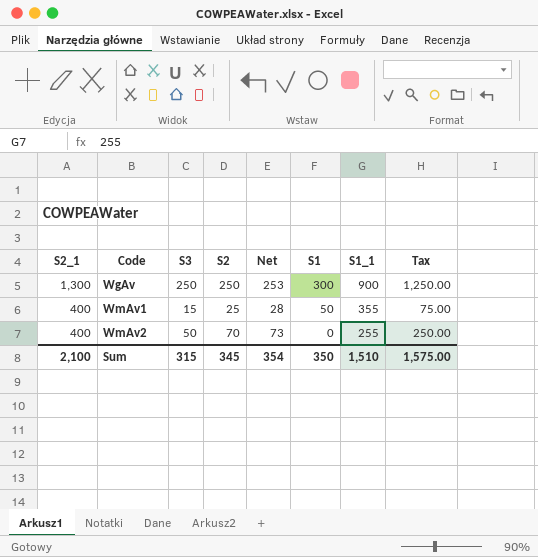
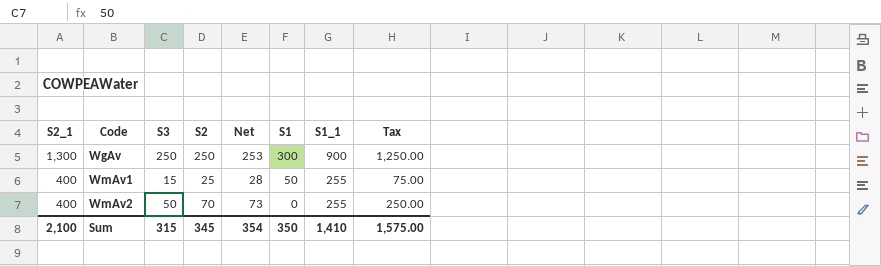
WmAv1 | S1_1: 355 -> 255
Sum | S1_1: 1,510 -> 1,410

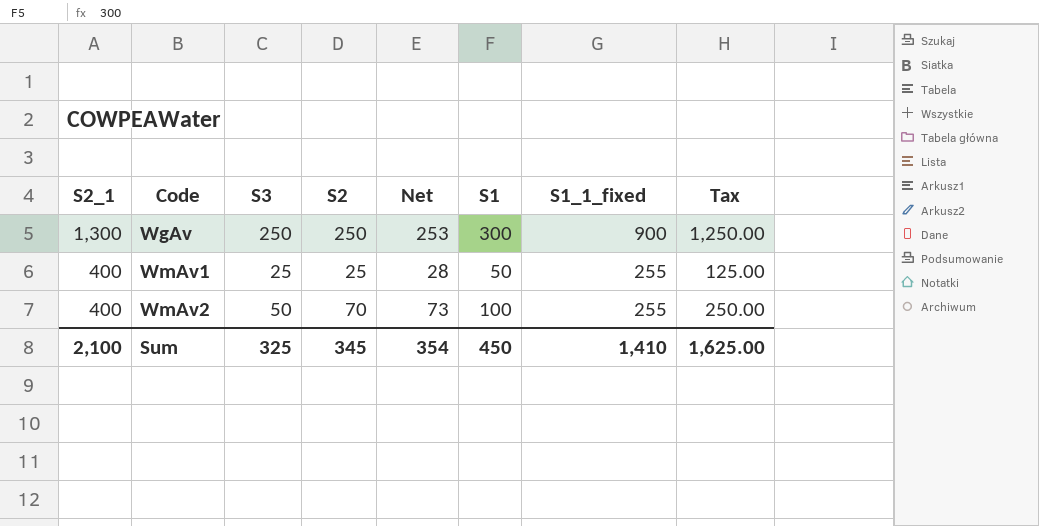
column name: S1_1 -> S1_1_fixed
WmAv1 | S3: 15 -> 25
WmAv1 | Tax: 75.00 -> 125.00
WmAv2 | S1: 0 -> 100
Sum | S3: 315 -> 325
Sum | S1: 350 -> 450
Sum | Tax: 1,575.00 -> 1,625.00

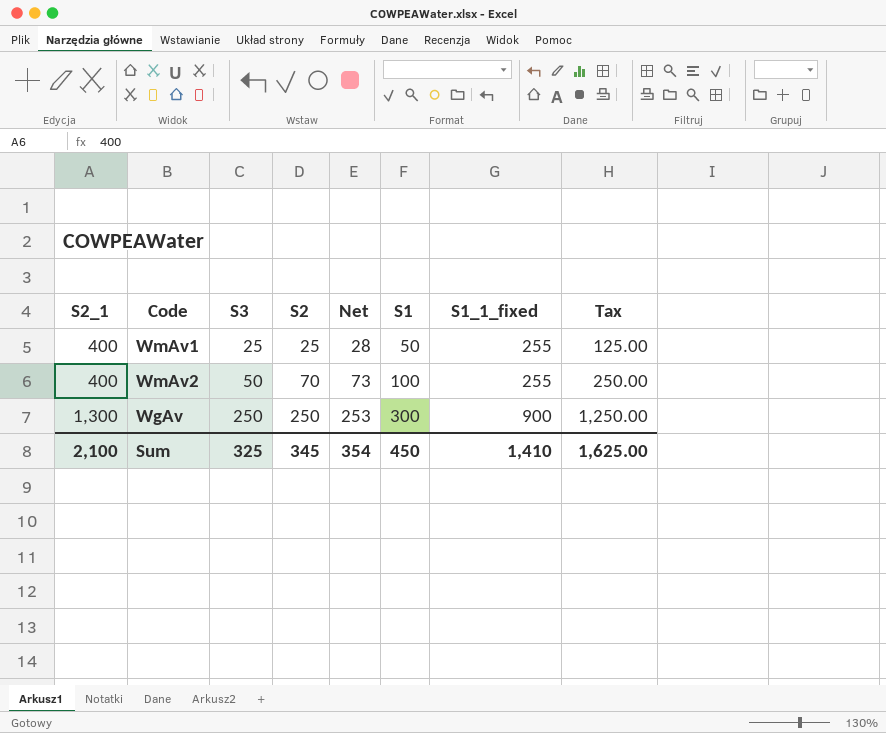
row order: S2_1 descending -> S2_1 ascending

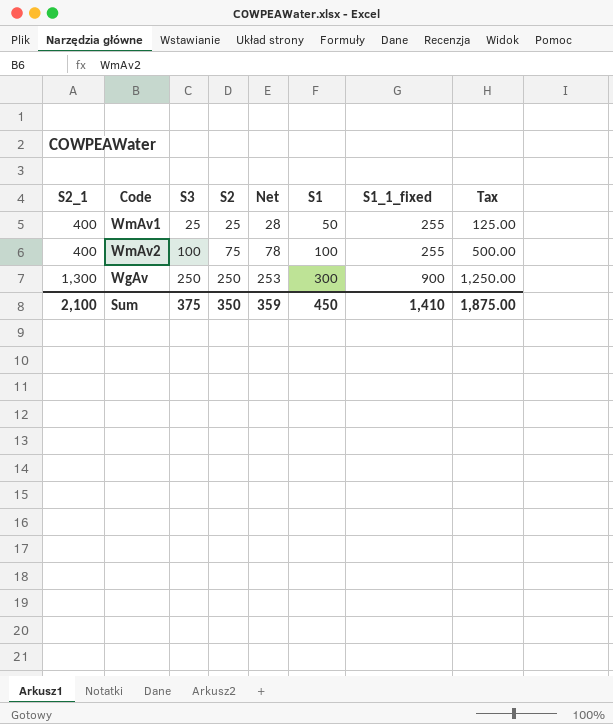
WmAv2 | S3: 50 -> 100
WmAv2 | S2: 70 -> 75
WmAv2 | Net: 73 -> 78
WmAv2 | Tax: 250.00 -> 500.00
Sum | S3: 325 -> 375
Sum | S2: 345 -> 350
Sum | Net: 354 -> 359
Sum | Tax: 1,625.00 -> 1,875.00

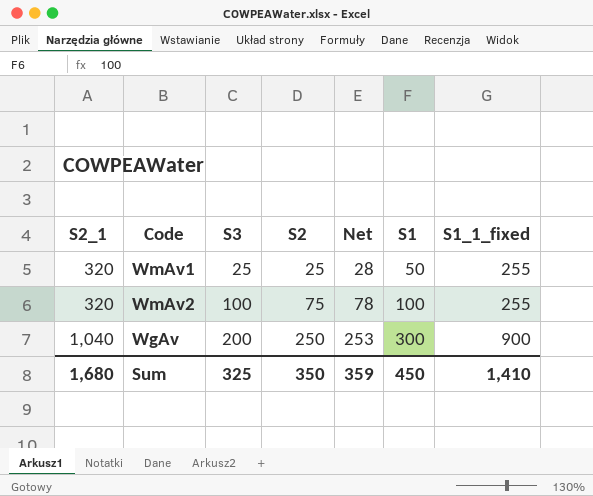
column Tax | formula: [S3] * 5 -> none
WmAv1 | S2_1: 400 -> 320
WmAv2 | S2_1: 400 -> 320
WgAv | S2_1: 1,300 -> 1,040
WgAv | S3: 250 -> 200
Sum | S2_1: 2,100 -> 1,680
Sum | S3: 375 -> 325

